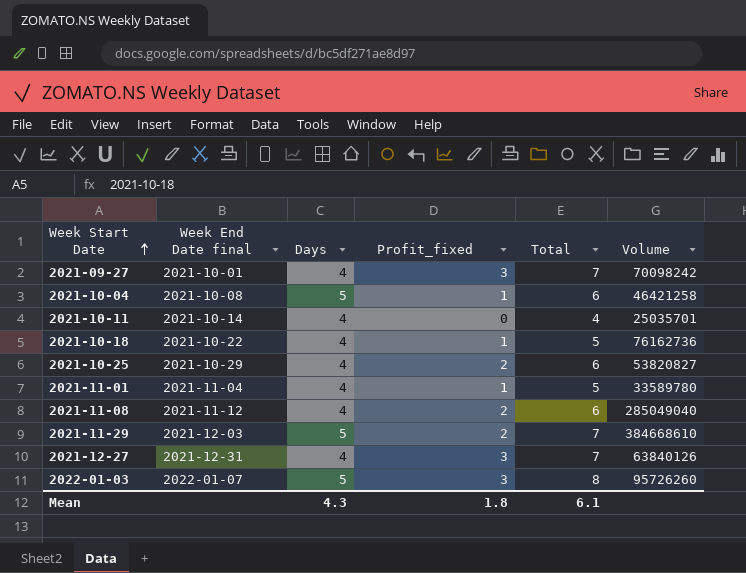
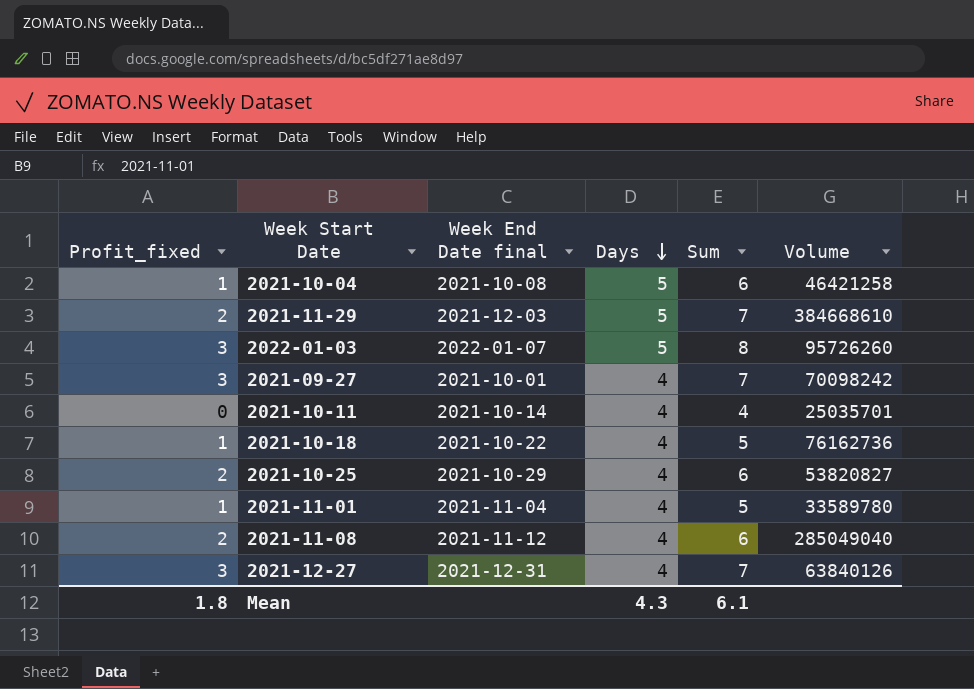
row order: Week Start Date ascending -> Days descending
column Profit_fixed | position: 4 -> 1
column name: Total -> Sum

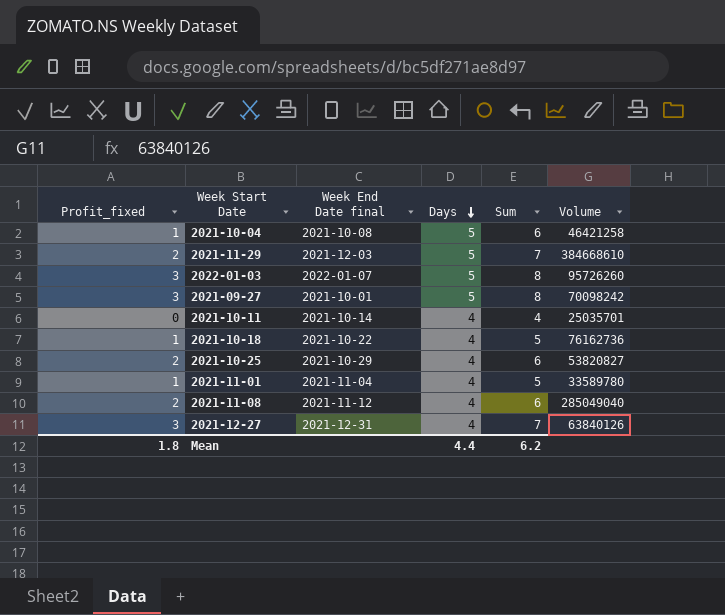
2021-09-27 | Days: 4 -> 5
2021-09-27 | Sum: 7 -> 8
Mean | Days: 4.3 -> 4.4
Mean | Sum: 6.1 -> 6.2

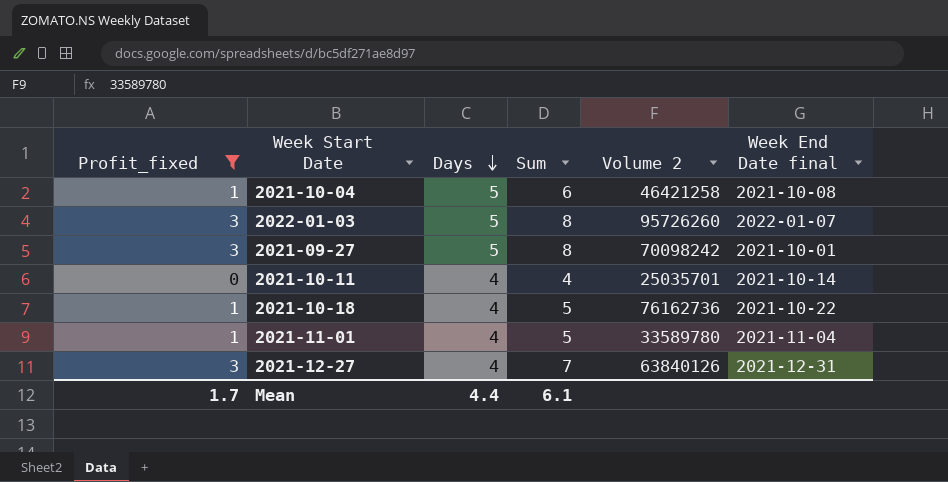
filter: none -> Profit_fixed != 2
column name: Volume -> Volume 2
column Week End Date final | position: 3 -> 6
Mean | Profit_fixed: 1.8 -> 1.7
Mean | Sum: 6.2 -> 6.1

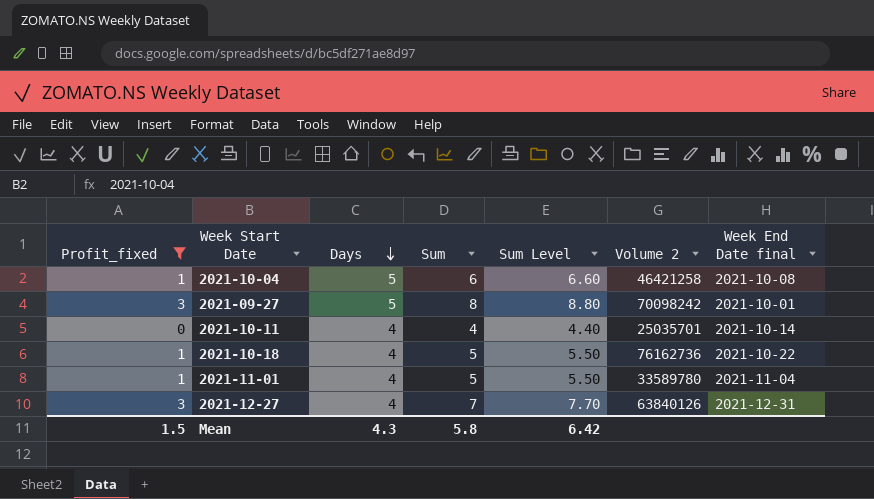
column Sum Level | formula: none -> [Sum] * 1.1
row 2022-01-03: 3 | 5 | 8 | 95726260 | 2022-01-07 -> none
Mean | Profit_fixed: 1.7 -> 1.5
Mean | Days: 4.4 -> 4.3
Mean | Sum: 6.1 -> 5.8

